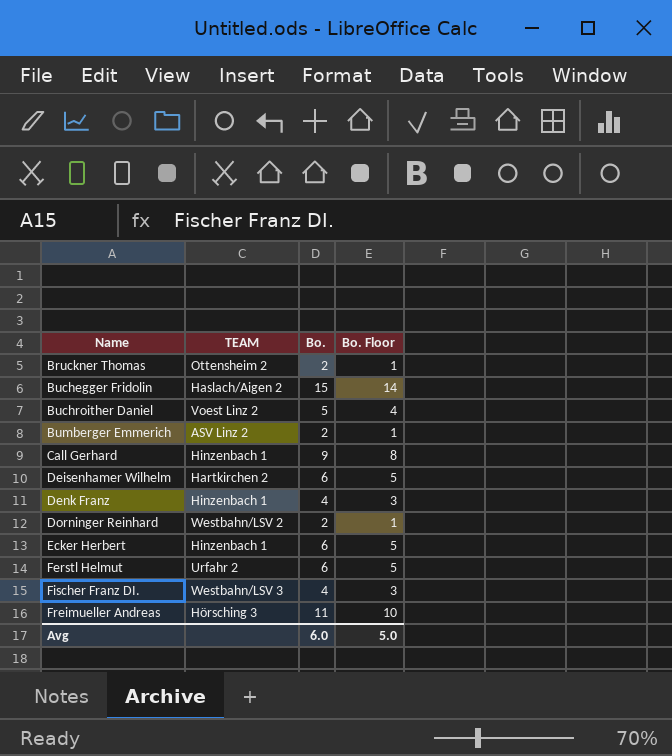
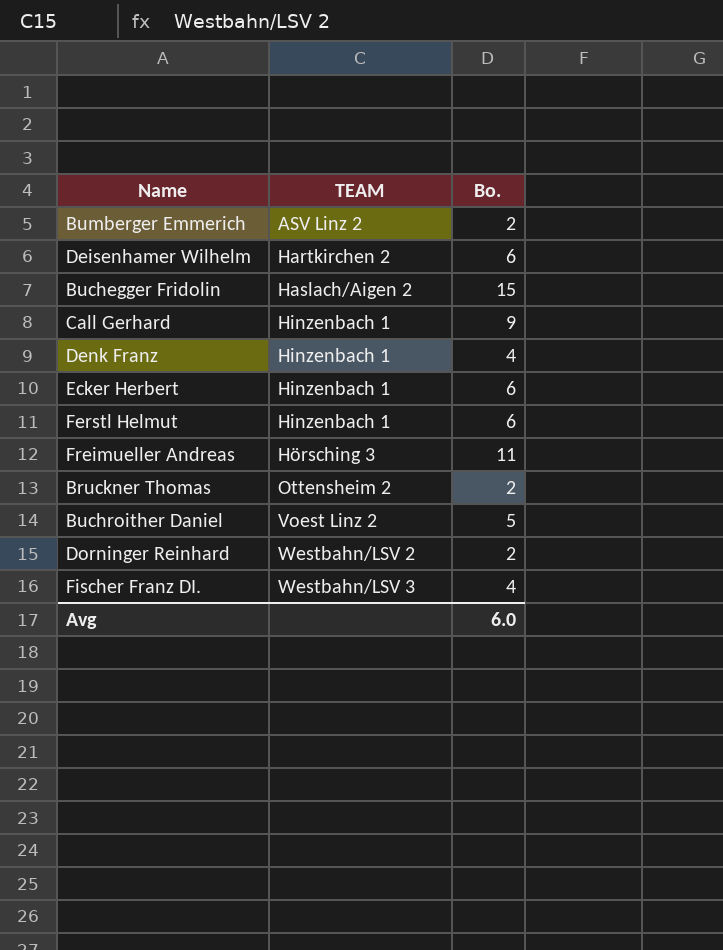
row order: Name ascending -> TEAM ascending
column Bo. Floor | formula: [Bo.] - 1 -> none
Ferstl Helmut | TEAM: Urfahr 2 -> Hinzenbach 1

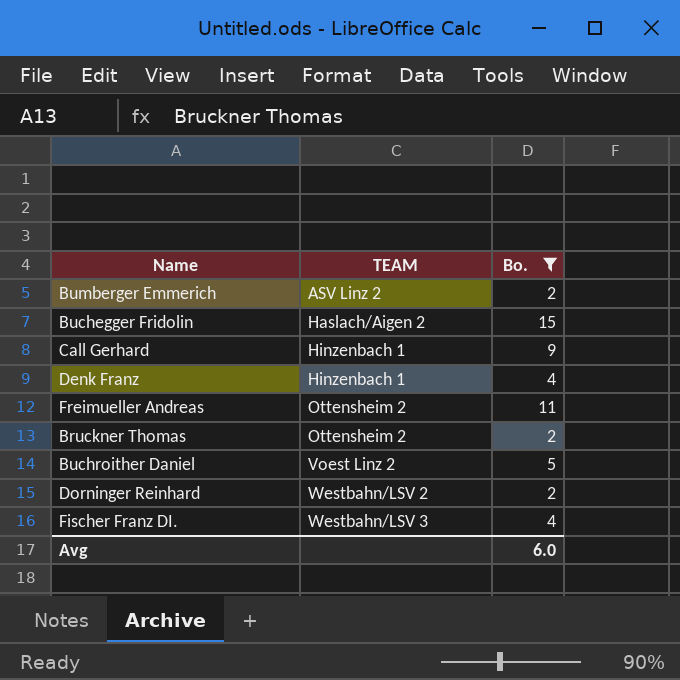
filter: none -> Bo. != 6
Freimueller Andreas | TEAM: Hörsching 3 -> Ottensheim 2

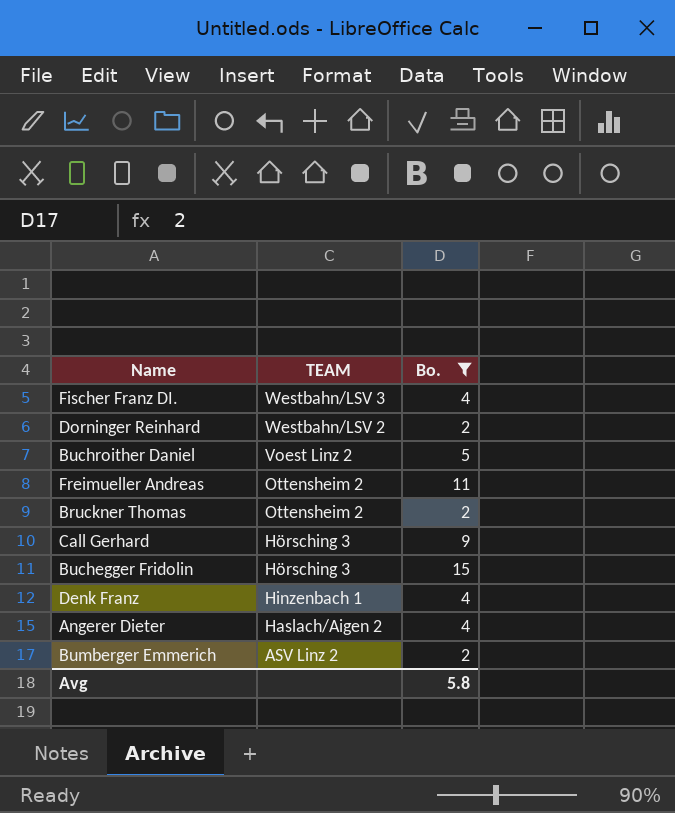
row order: TEAM ascending -> TEAM descending
Call Gerhard | TEAM: Hinzenbach 1 -> Hörsching 3
Buchegger Fridolin | TEAM: Haslach/Aigen 2 -> Hörsching 3
row Angerer Dieter: none -> Haslach/Aigen 2 | 4
Avg | Bo.: 6.0 -> 5.8

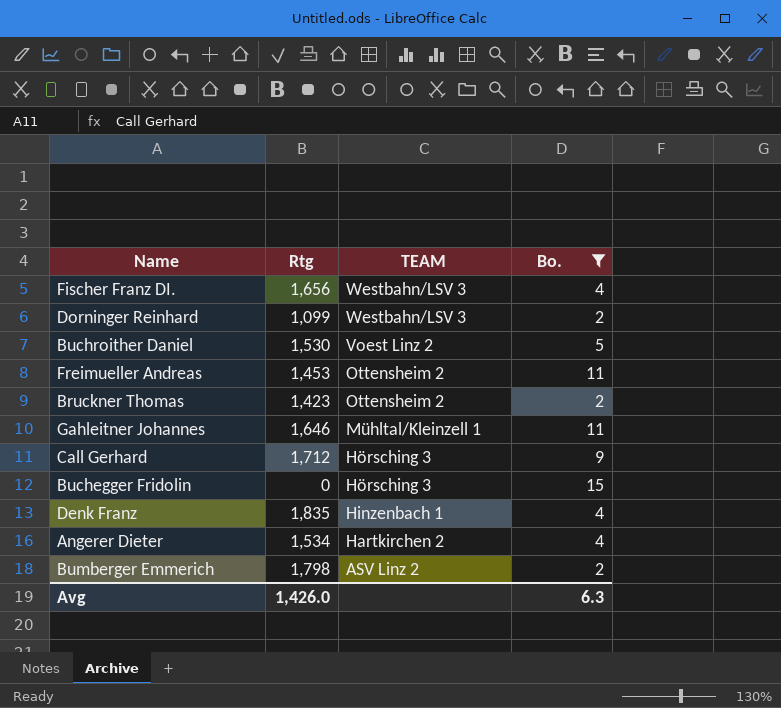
column Rtg | position: none -> 2
Dorninger Reinhard | TEAM: Westbahn/LSV 2 -> Westbahn/LSV 3
row Gahleitner Johannes: none -> 1,646 | Mühltal/Kleinzell 1 | 11
Angerer Dieter | TEAM: Haslach/Aigen 2 -> Hartkirchen 2
Avg | Bo.: 5.8 -> 6.3

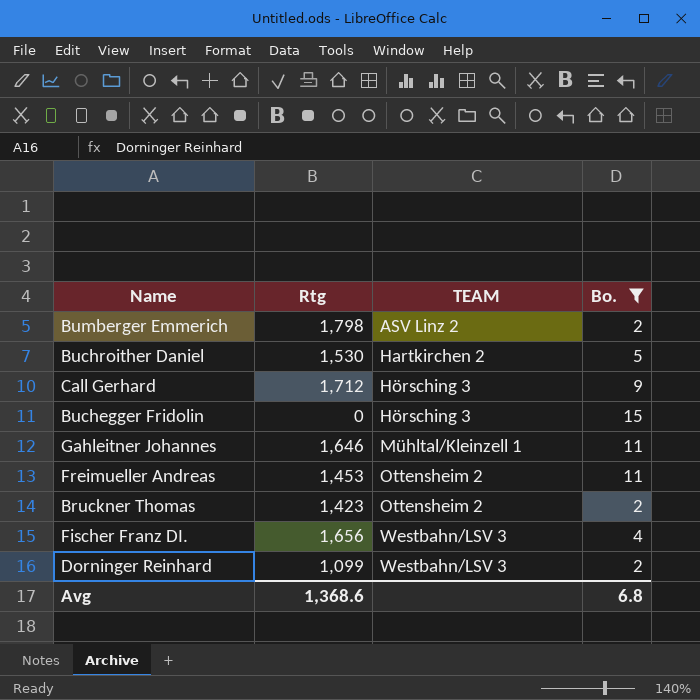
row order: TEAM descending -> TEAM ascending
row Denk Franz: 1,835 | Hinzenbach 1 | 4 -> none
row Angerer Dieter: 1,534 | Hartkirchen 2 | 4 -> none
Buchroither Daniel | TEAM: Voest Linz 2 -> Hartkirchen 2
Avg | Rtg: 1,426.0 -> 1,368.6
Avg | Bo.: 6.3 -> 6.8

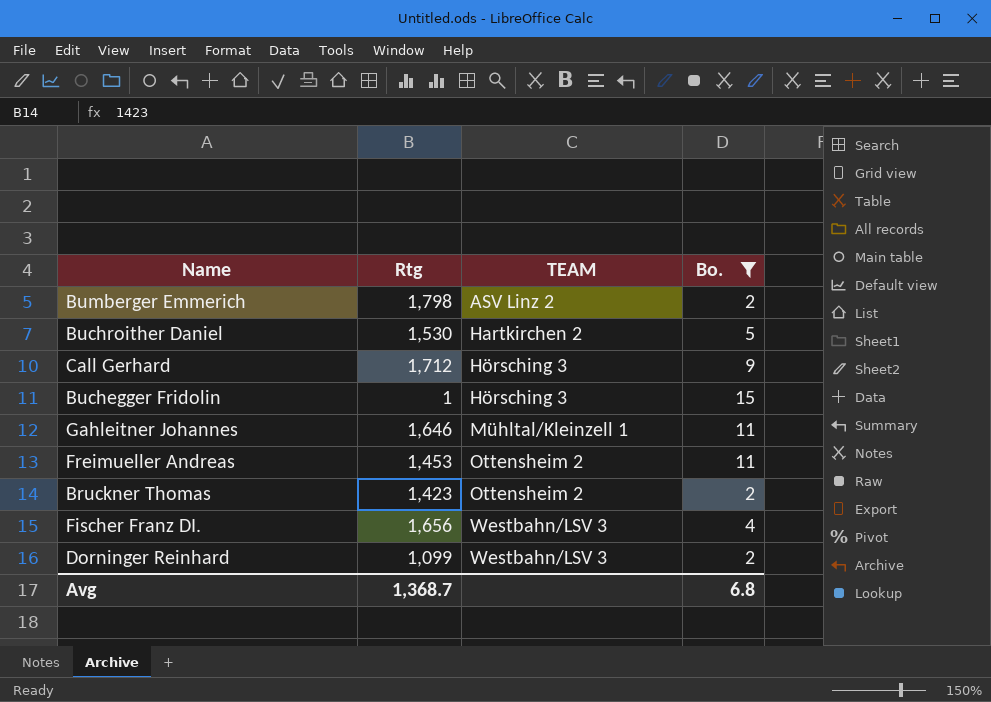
Buchegger Fridolin | Rtg: 0 -> 1
Avg | Rtg: 1,368.6 -> 1,368.7

